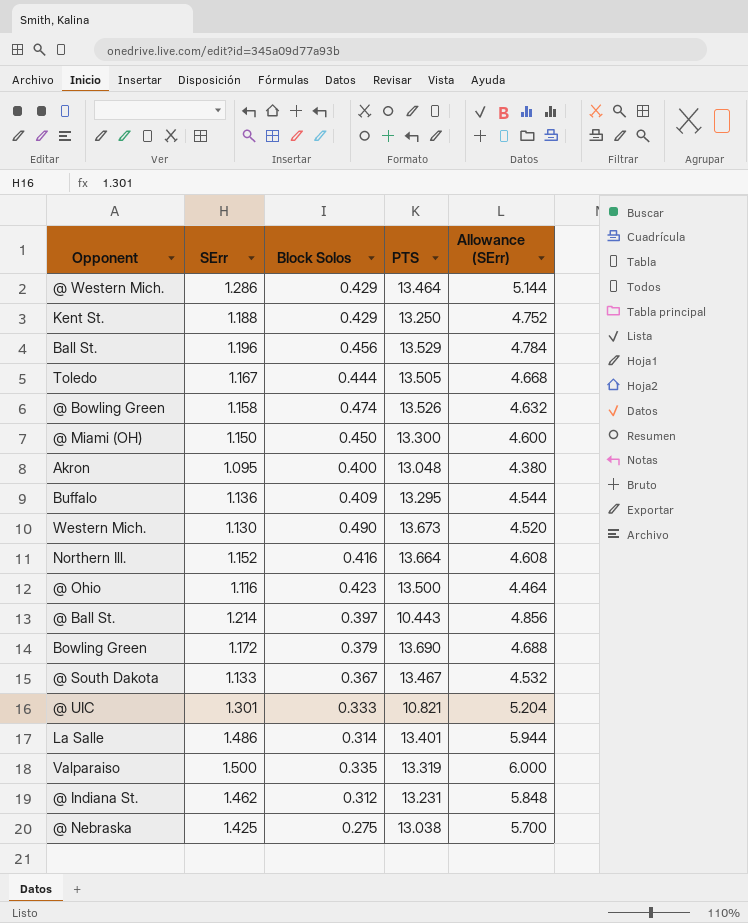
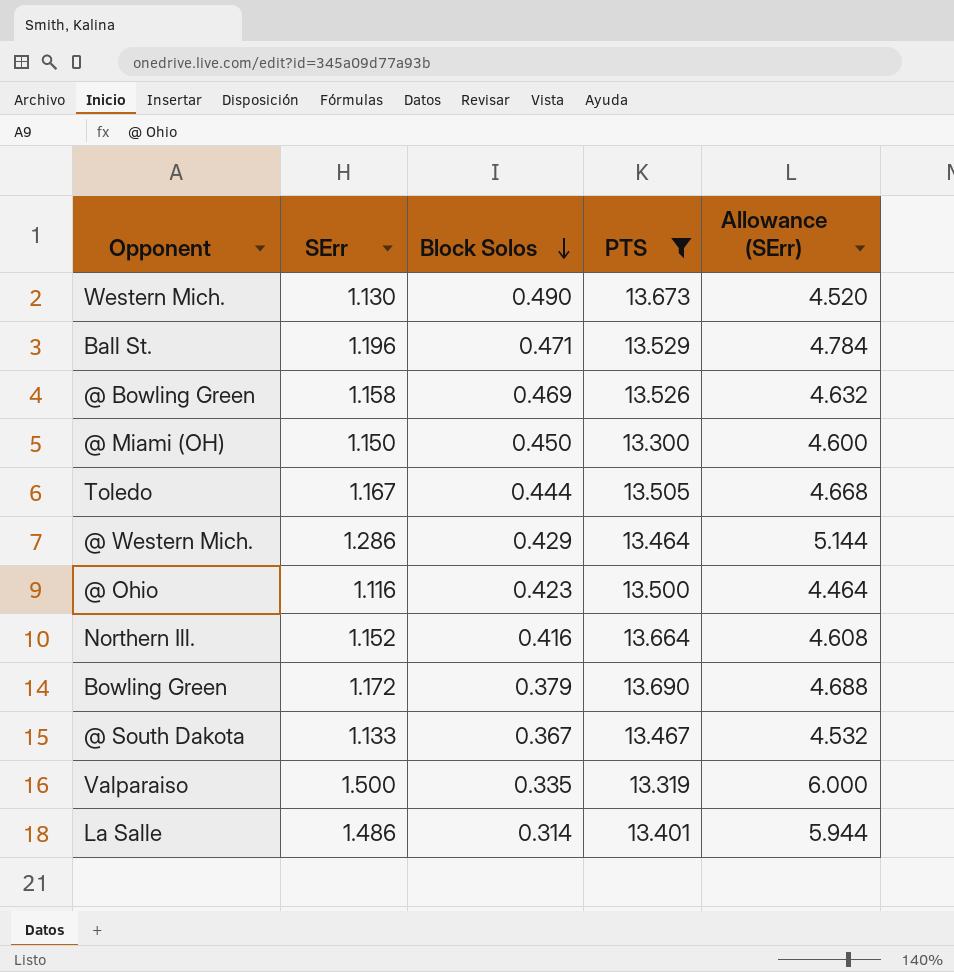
filter: none -> PTS >= 13.300
row order: none -> Block Solos descending
Ball St. | Block Solos: 0.456 -> 0.471
@ Bowling Green | Block Solos: 0.474 -> 0.469

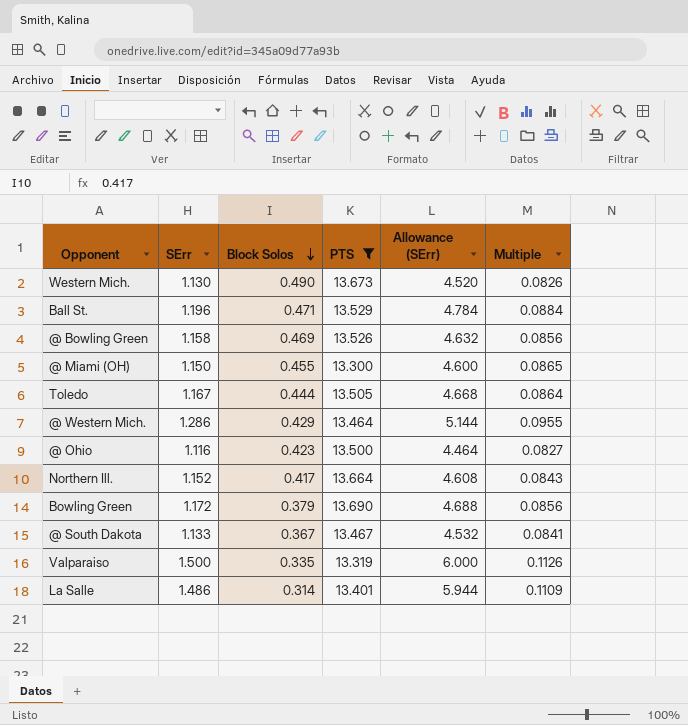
column Multiple | formula: none -> [SErr] / [PTS]
@ Miami (OH) | Block Solos: 0.450 -> 0.455
Northern Ill. | Block Solos: 0.416 -> 0.417

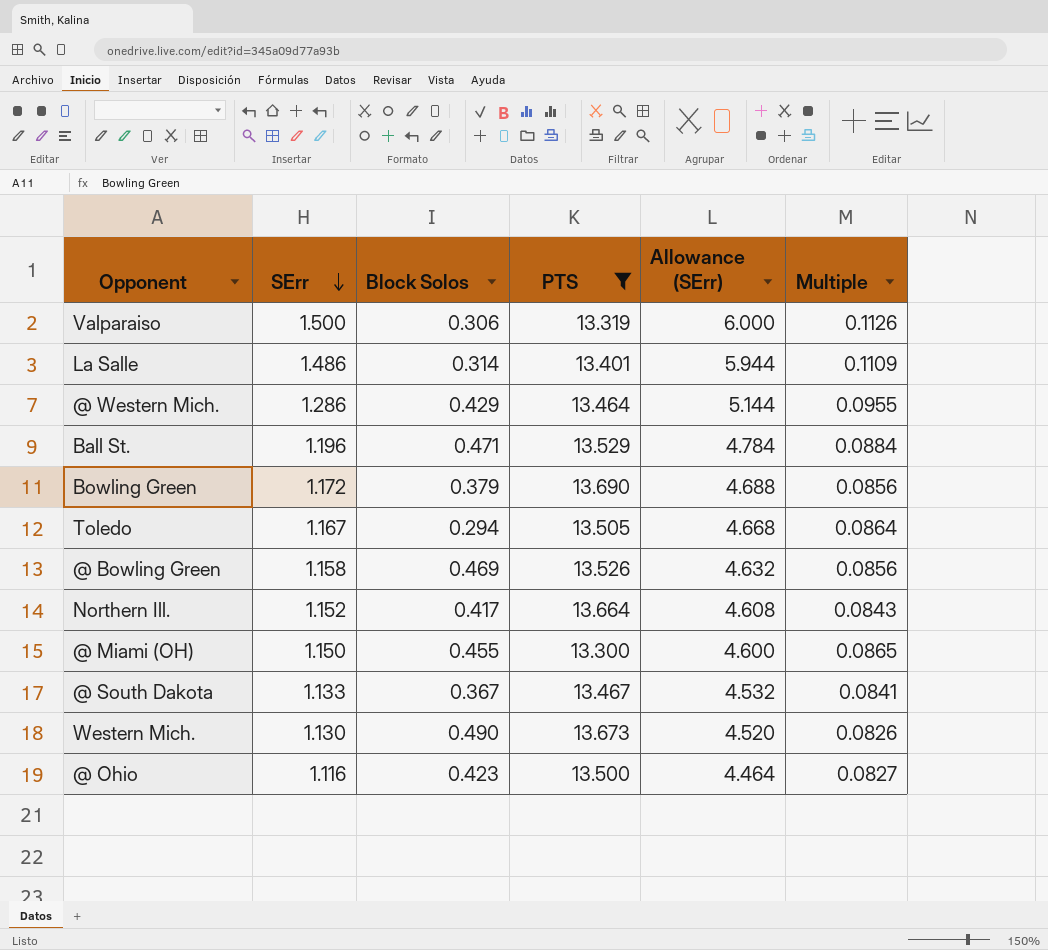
row order: Block Solos descending -> SErr descending
Valparaiso | Block Solos: 0.335 -> 0.306
Toledo | Block Solos: 0.444 -> 0.294

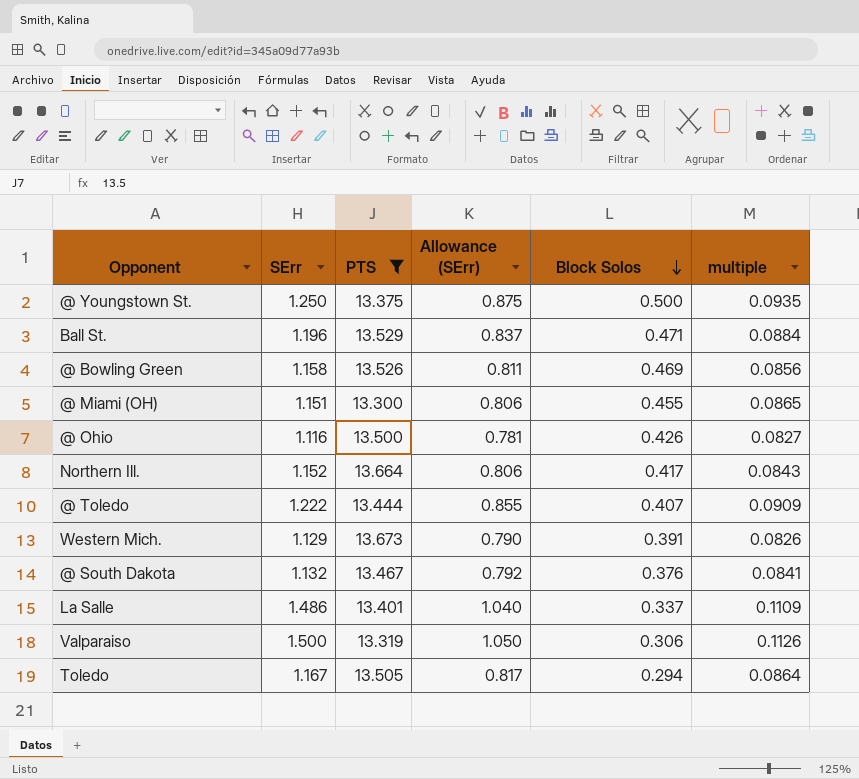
row order: SErr descending -> Block Solos descending
column Allowance (SErr) | formula: [SErr] * 4 -> [SErr] * 0.7
column Block Solos | position: 3 -> 5
column name: Multiple -> multiple
row @ Western Mich.: 1.286 | 0.429 | 13.464 | 5.144 | 0.0955 -> none
row Bowling Green: 1.172 | 0.379 | 13.690 | 4.688 | 0.0856 -> none
row @ Youngstown St.: none -> 1.250 | 13.375 | 0.875 | 0.500 | 0.0935
@ Miami (OH) | SErr: 1.150 -> 1.151
@ Ohio | Block Solos: 0.423 -> 0.426
row @ Toledo: none -> 1.222 | 13.444 | 0.855 | 0.407 | 0.0909
Western Mich. | SErr: 1.130 -> 1.129
Western Mich. | Block Solos: 0.490 -> 0.391
@ South Dakota | SErr: 1.133 -> 1.132
@ South Dakota | Block Solos: 0.367 -> 0.376
La Salle | Block Solos: 0.314 -> 0.337

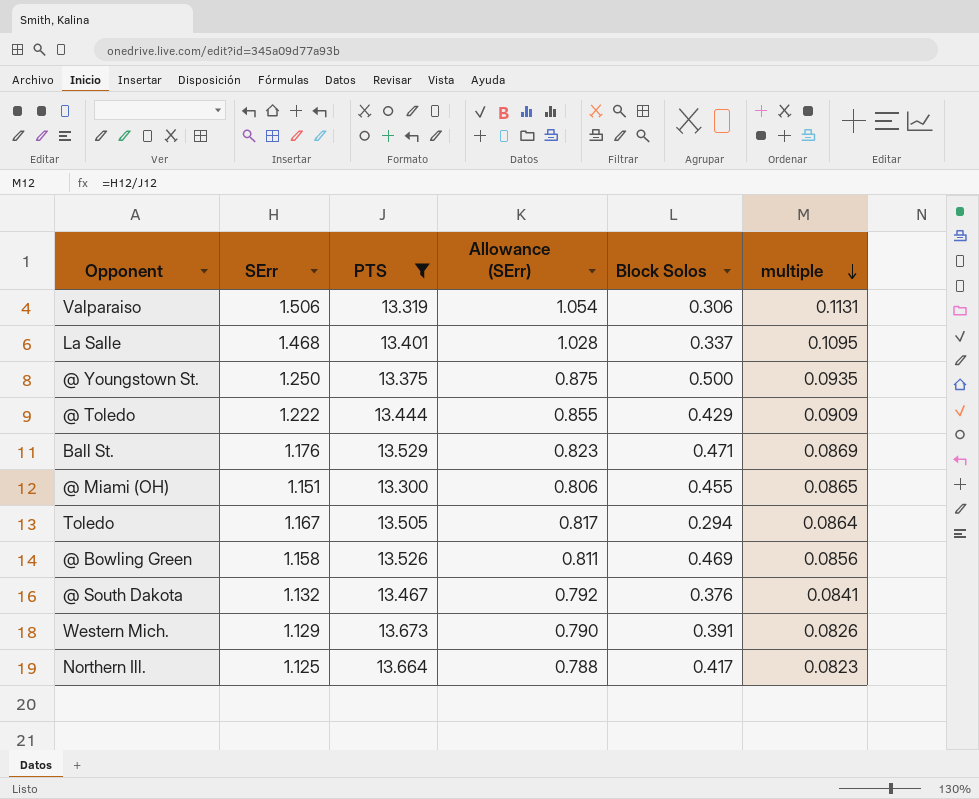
row order: Block Solos descending -> multiple descending
row @ Ohio: 1.116 | 13.500 | 0.781 | 0.426 | 0.0827 -> none
Valparaiso | SErr: 1.500 -> 1.506
Valparaiso | Allowance (SErr): 1.050 -> 1.054
Valparaiso | multiple: 0.1126 -> 0.1131
La Salle | SErr: 1.486 -> 1.468
La Salle | Allowance (SErr): 1.040 -> 1.028
La Salle | multiple: 0.1109 -> 0.1095
@ Toledo | Block Solos: 0.407 -> 0.429
Ball St. | SErr: 1.196 -> 1.176
Ball St. | Allowance (SErr): 0.837 -> 0.823
Ball St. | multiple: 0.0884 -> 0.0869
Northern Ill. | SErr: 1.152 -> 1.125
Northern Ill. | Allowance (SErr): 0.806 -> 0.788
Northern Ill. | multiple: 0.0843 -> 0.0823

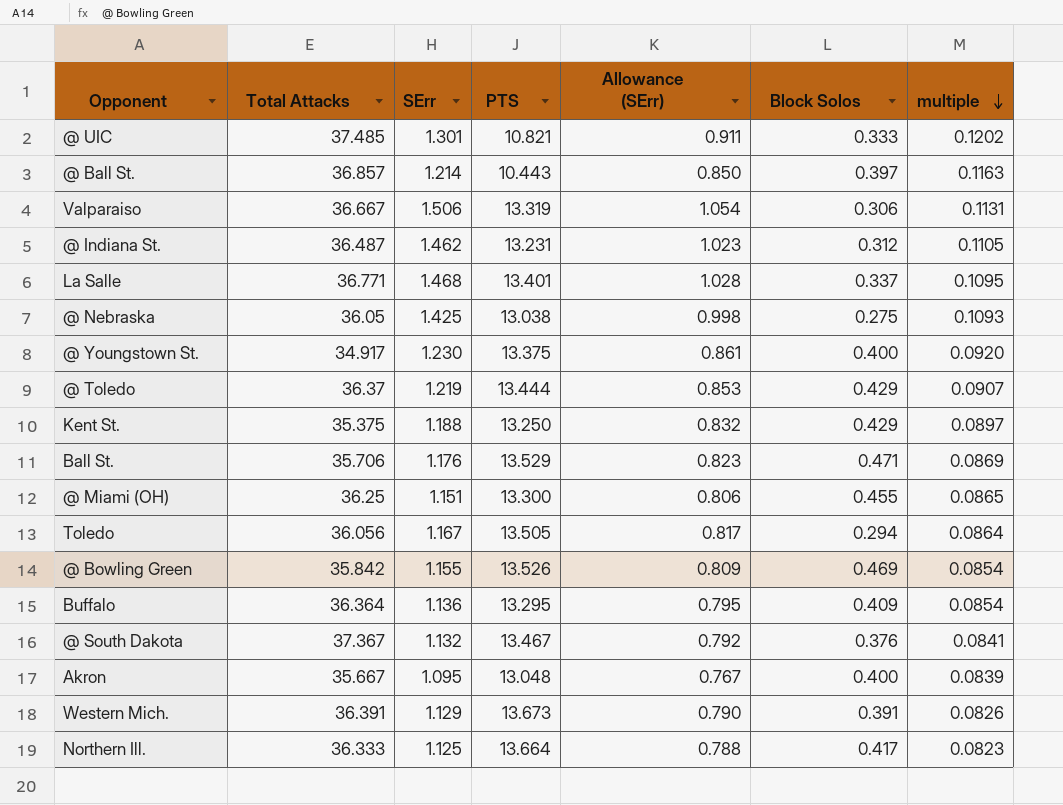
filter: PTS >= 13.300 -> none
column Total Attacks | position: none -> 2
@ Youngstown St. | SErr: 1.250 -> 1.230
@ Youngstown St. | Allowance (SErr): 0.875 -> 0.861
@ Youngstown St. | Block Solos: 0.500 -> 0.400
@ Youngstown St. | multiple: 0.0935 -> 0.0920
@ Toledo | SErr: 1.222 -> 1.219
@ Toledo | Allowance (SErr): 0.855 -> 0.853
@ Toledo | multiple: 0.0909 -> 0.0907
@ Bowling Green | SErr: 1.158 -> 1.155
@ Bowling Green | Allowance (SErr): 0.811 -> 0.809
@ Bowling Green | multiple: 0.0856 -> 0.0854

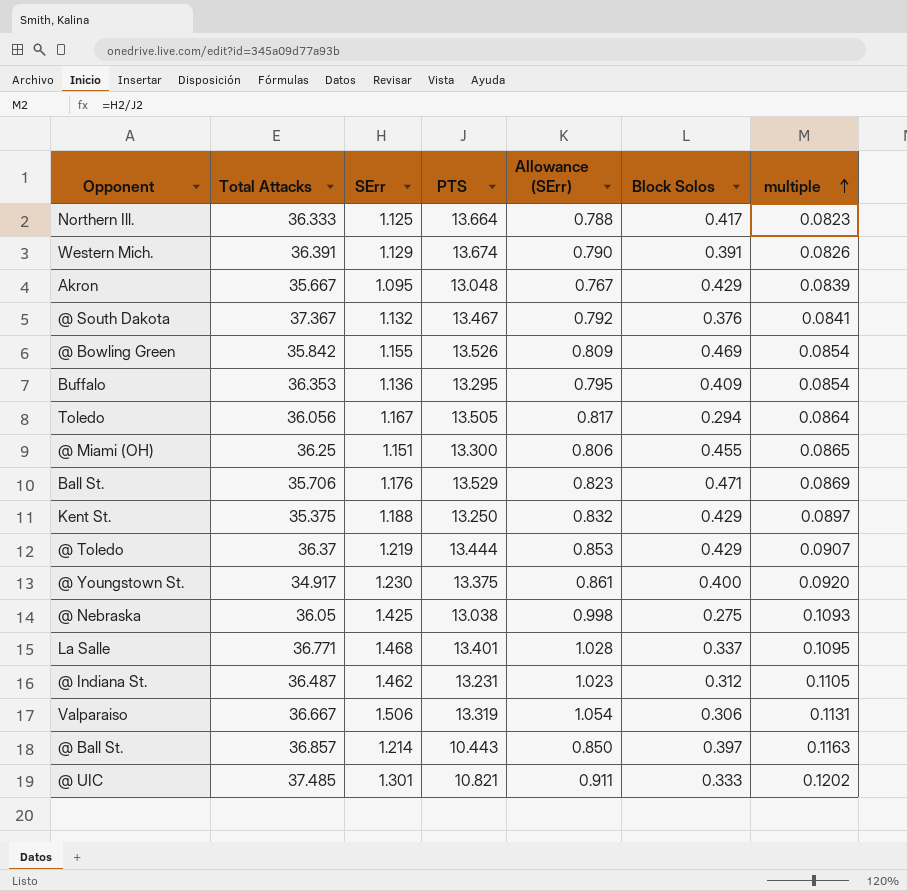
row order: multiple descending -> multiple ascending
Western Mich. | PTS: 13.673 -> 13.674
Akron | Block Solos: 0.400 -> 0.429
Buffalo | Total Attacks: 36.364 -> 36.353

